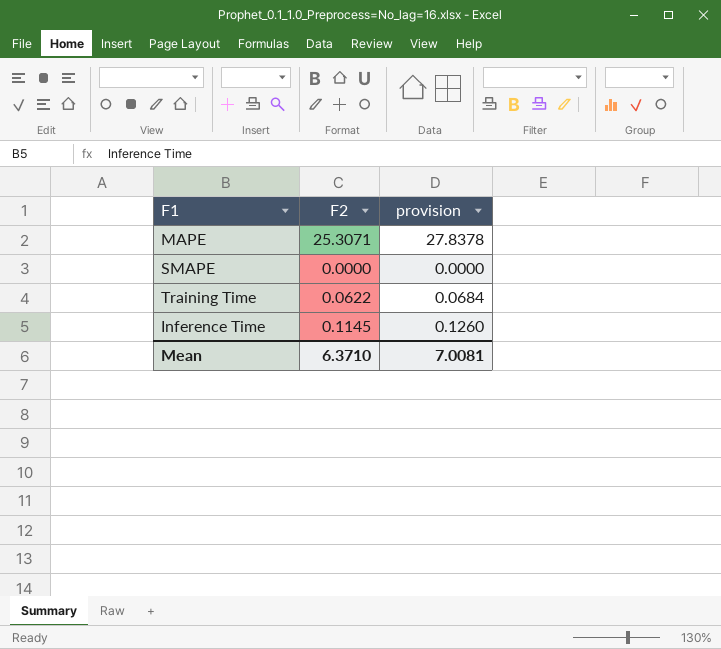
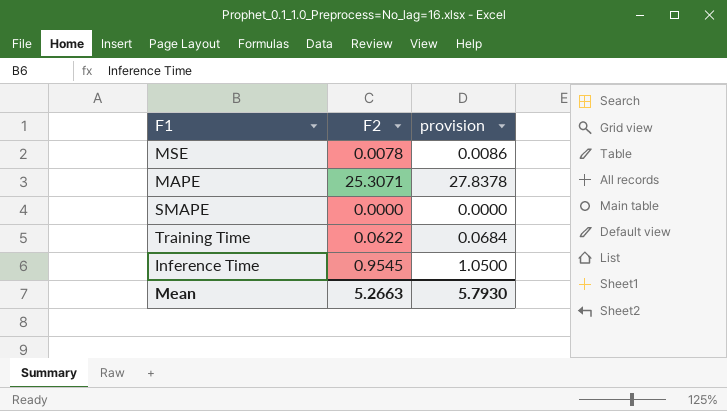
row MSE: none -> 0.0078 | 0.0086
Inference Time | F2: 0.1145 -> 0.9545
Inference Time | provision: 0.1260 -> 1.0500
Mean | F2: 6.3710 -> 5.2663
Mean | provision: 7.0081 -> 5.7930

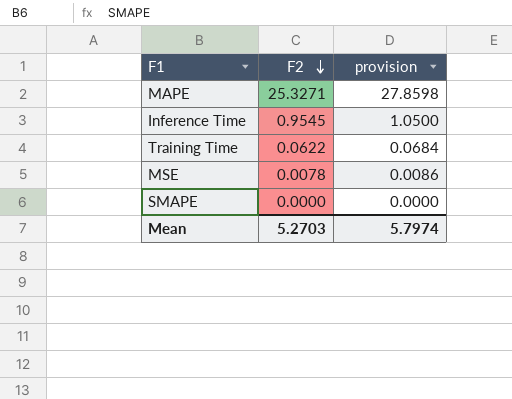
row order: none -> F2 descending
MAPE | F2: 25.3071 -> 25.3271
MAPE | provision: 27.8378 -> 27.8598
Mean | F2: 5.2663 -> 5.2703
Mean | provision: 5.7930 -> 5.7974

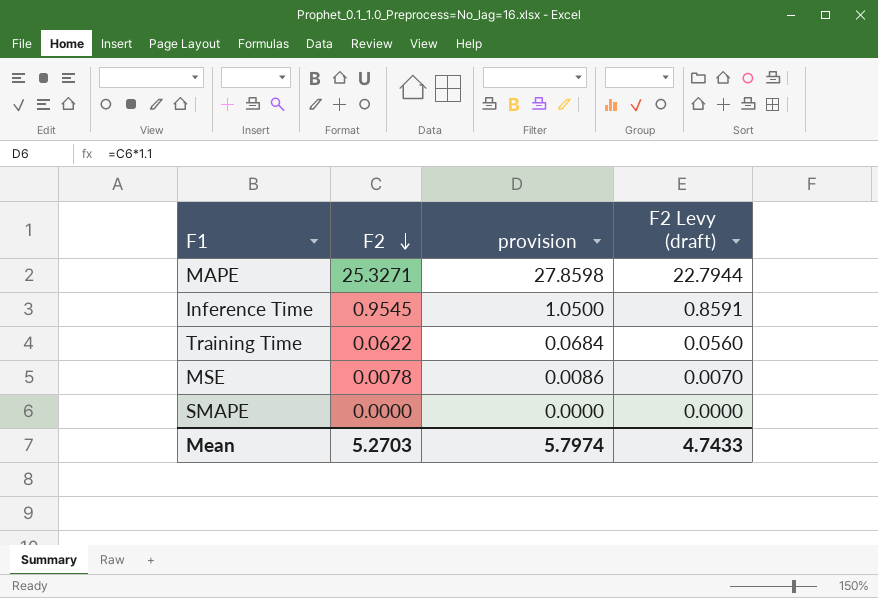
column F2 Levy (draft) | formula: none -> [F2] * 0.9

